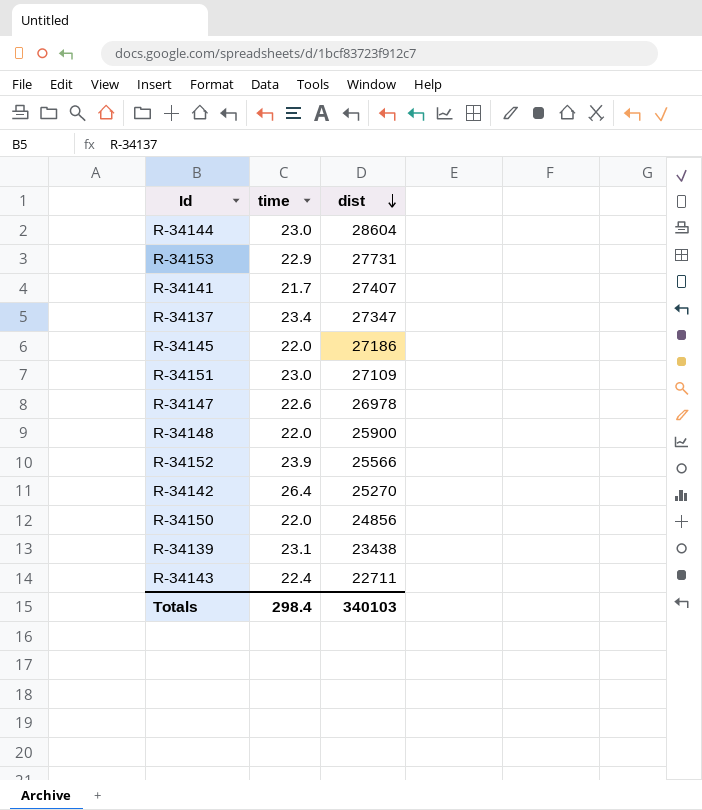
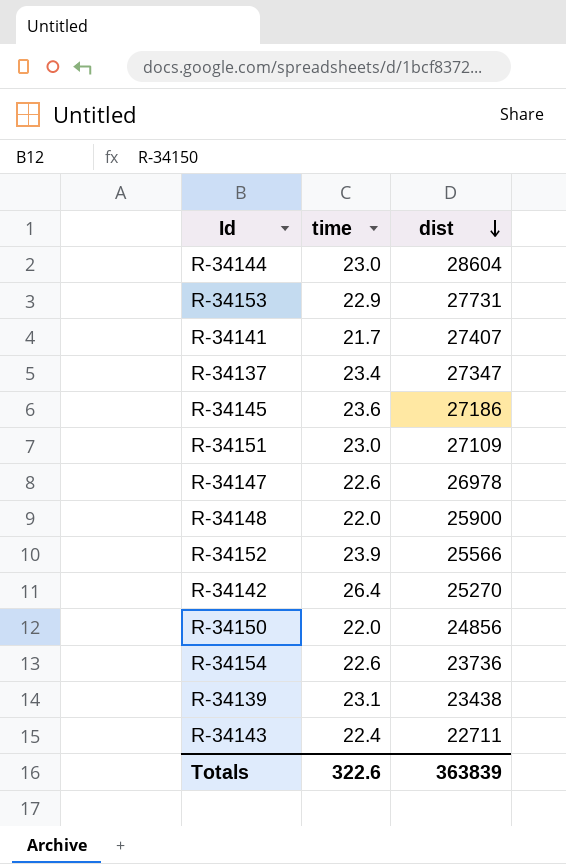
R-34145 | time: 22.0 -> 23.6
row R-34154: none -> 22.6 | 23736
Totals | time: 298.4 -> 322.6
Totals | dist: 340103 -> 363839

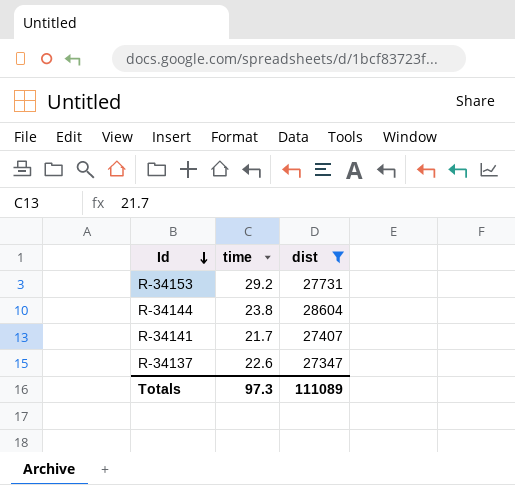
filter: none -> dist >= 27347
row order: dist descending -> Id descending
R-34153 | time: 22.9 -> 29.2
R-34144 | time: 23.0 -> 23.8
R-34137 | time: 23.4 -> 22.6
Totals | time: 322.6 -> 97.3
Totals | dist: 363839 -> 111089

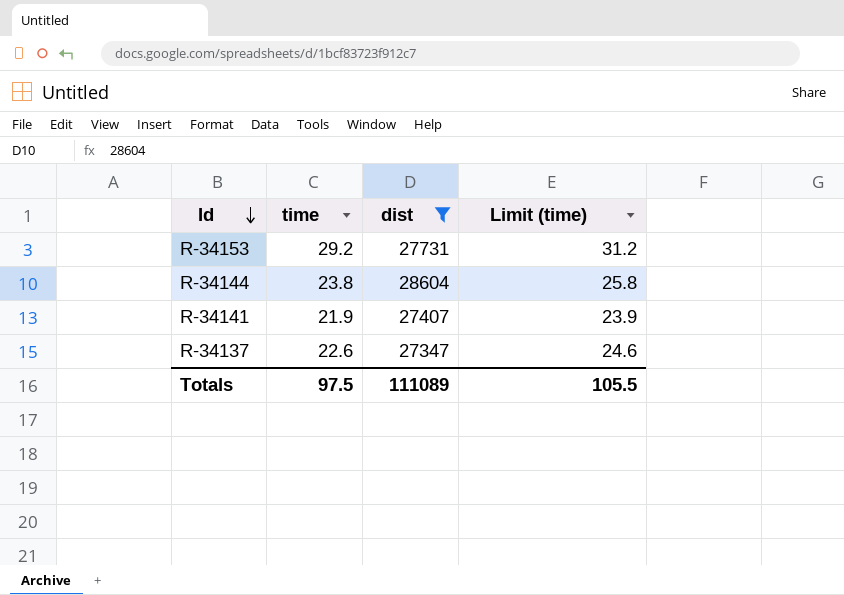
column Limit (time) | formula: none -> [time] + 2
R-34141 | time: 21.7 -> 21.9
Totals | time: 97.3 -> 97.5

